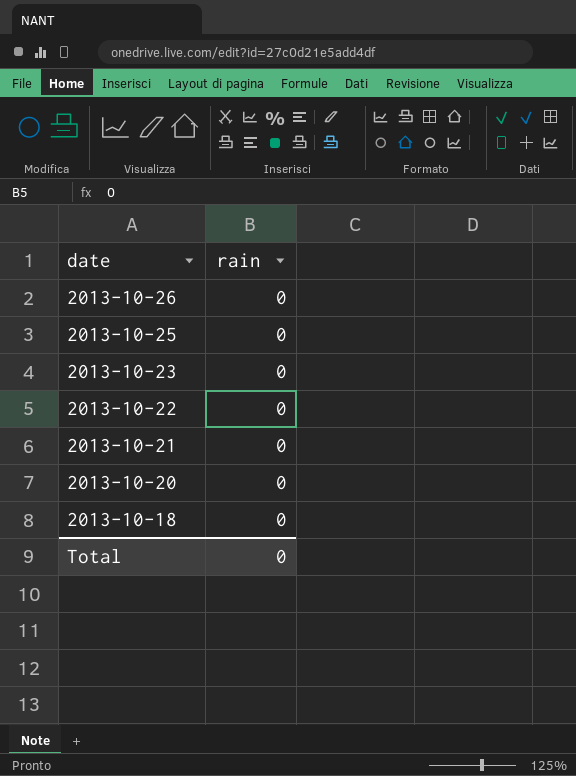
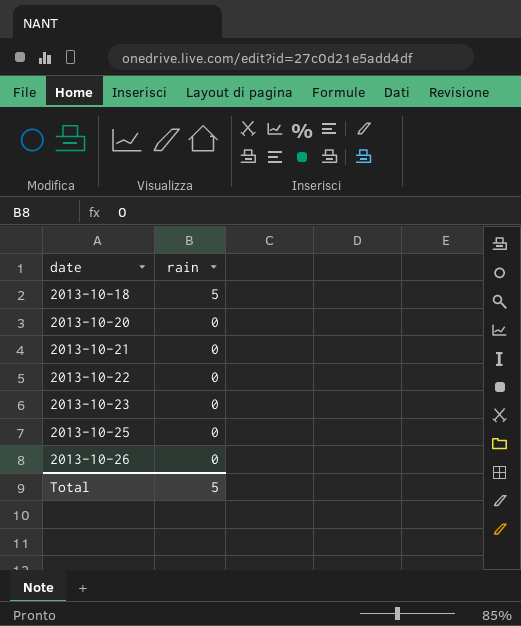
row order: date descending -> date ascending
2013-10-18 | rain: 0 -> 5
Total | rain: 0 -> 5

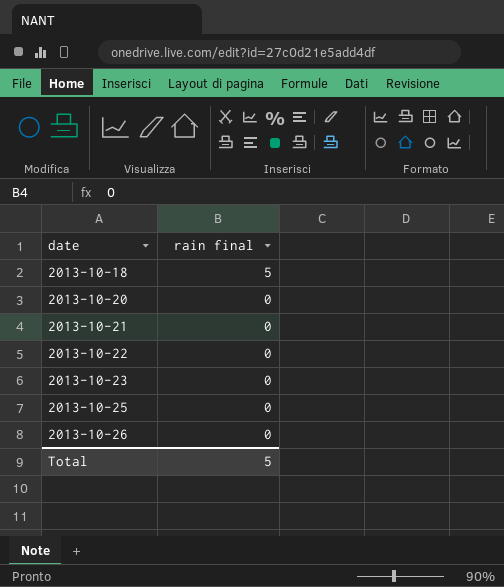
column name: rain -> rain final

